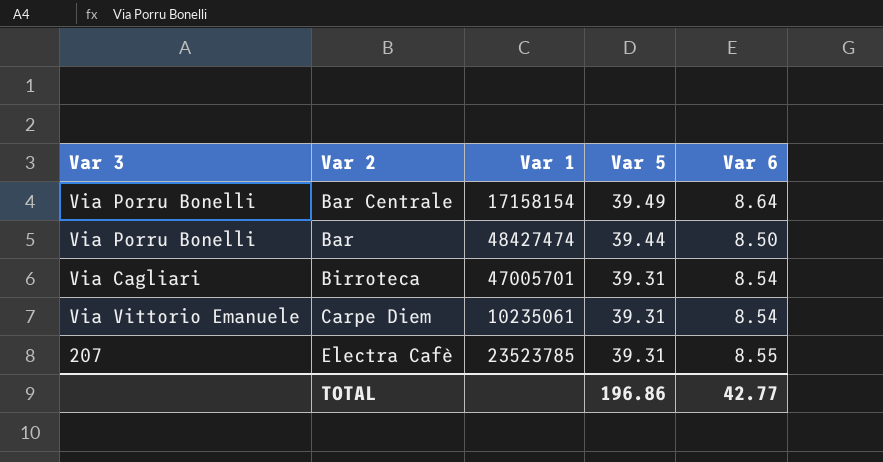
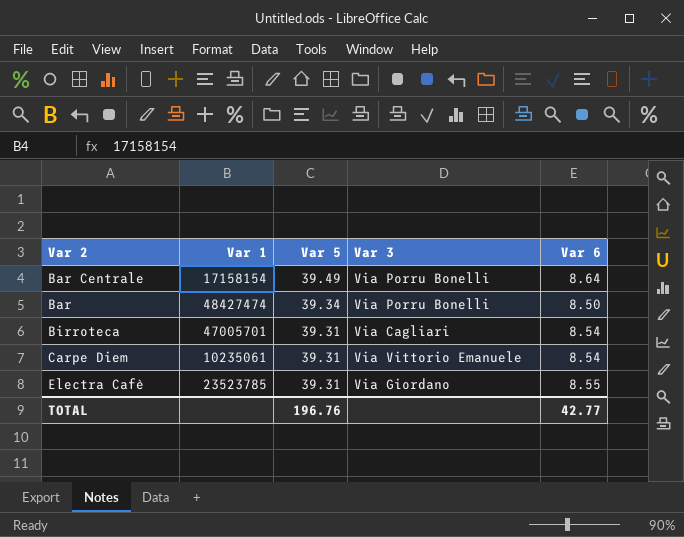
column Var 3 | position: 1 -> 4
Bar | Var 5: 39.44 -> 39.34
Electra Cafè | Var 3: 207 -> Via Giordano
TOTAL | Var 5: 196.86 -> 196.76

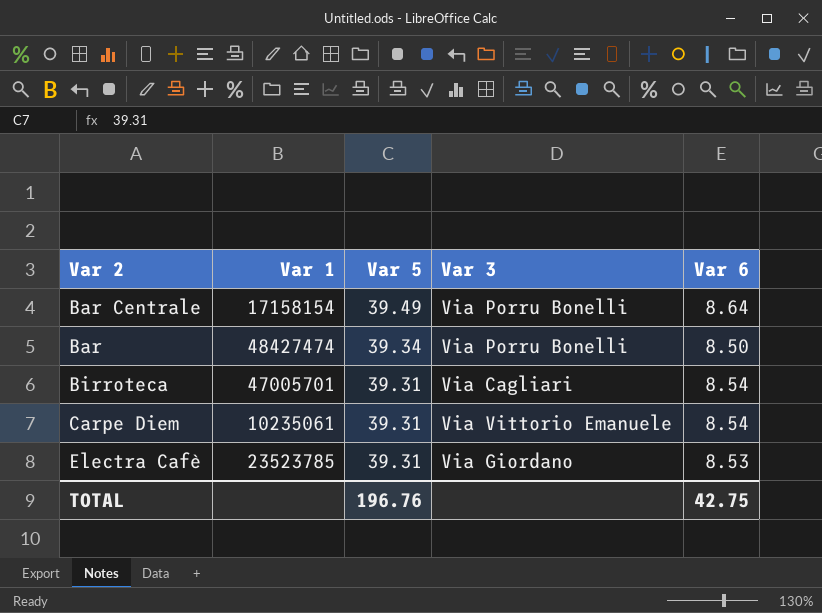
Electra Cafè | Var 6: 8.55 -> 8.53
TOTAL | Var 6: 42.77 -> 42.75

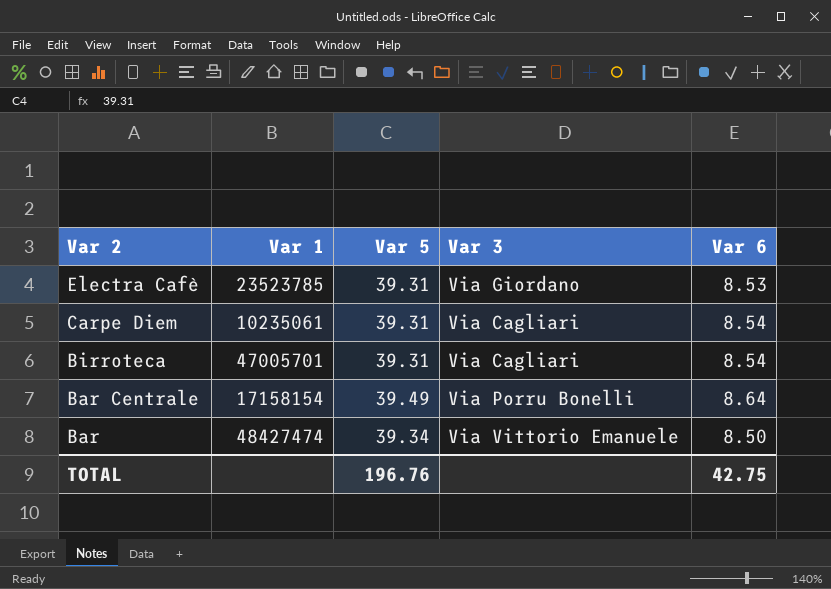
row order: Var 5 descending -> Var 2 descending
Carpe Diem | Var 3: Via Vittorio Emanuele -> Via Cagliari
Bar | Var 3: Via Porru Bonelli -> Via Vittorio Emanuele

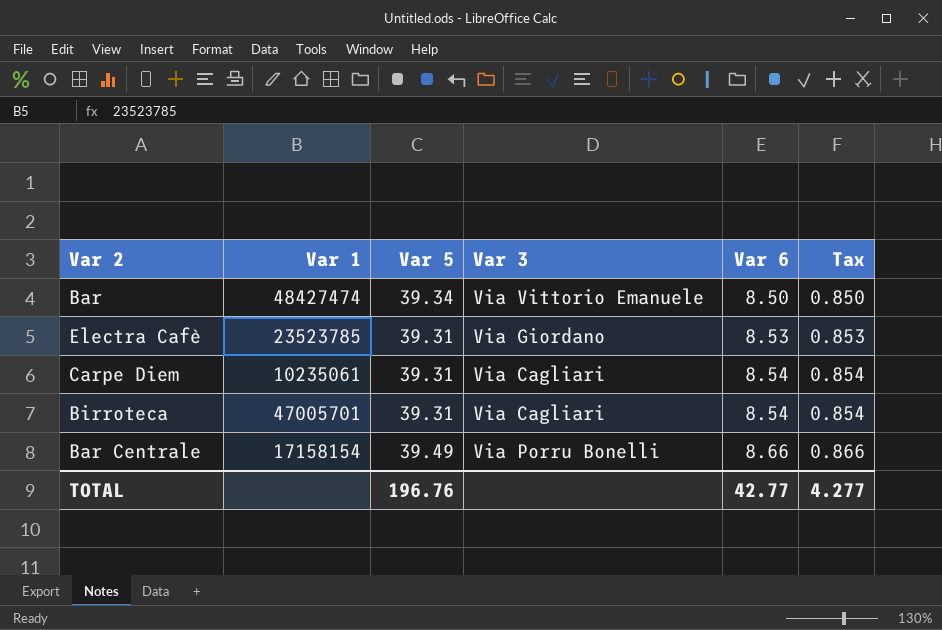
row order: Var 2 descending -> Var 6 ascending
column Tax | formula: none -> [Var 6] * 0.1
Bar Centrale | Var 6: 8.64 -> 8.66
TOTAL | Var 6: 42.75 -> 42.77

